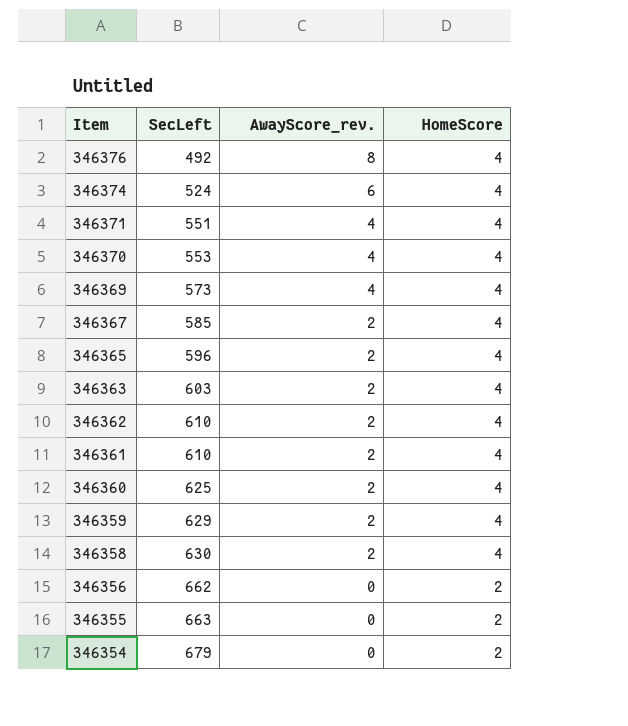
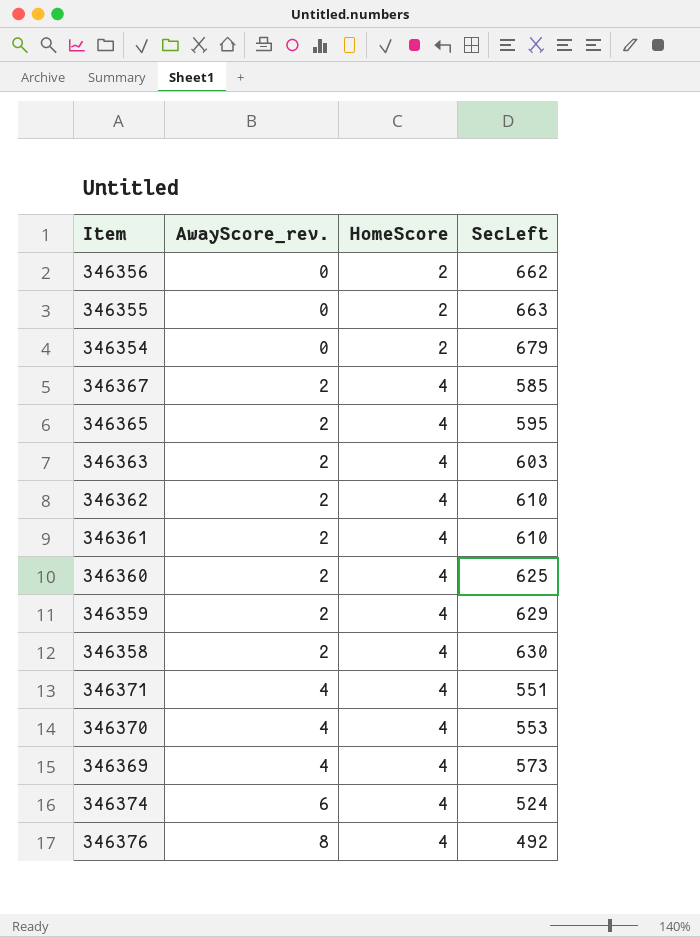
row order: Item descending -> AwayScore_rev. ascending
column SecLeft | position: 2 -> 4
346365 | SecLeft: 596 -> 595

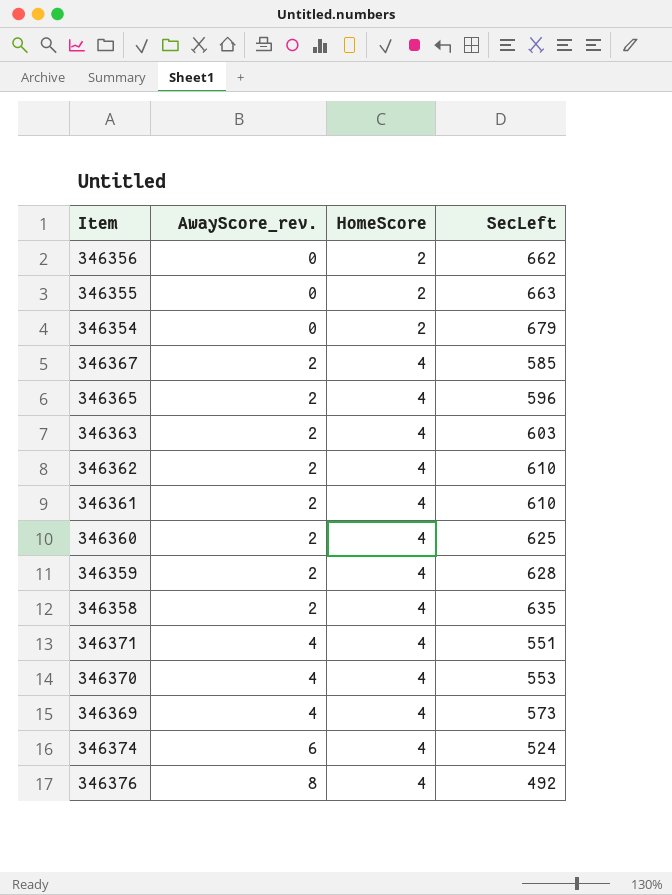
346365 | SecLeft: 595 -> 596
346359 | SecLeft: 629 -> 628
346358 | SecLeft: 630 -> 635

